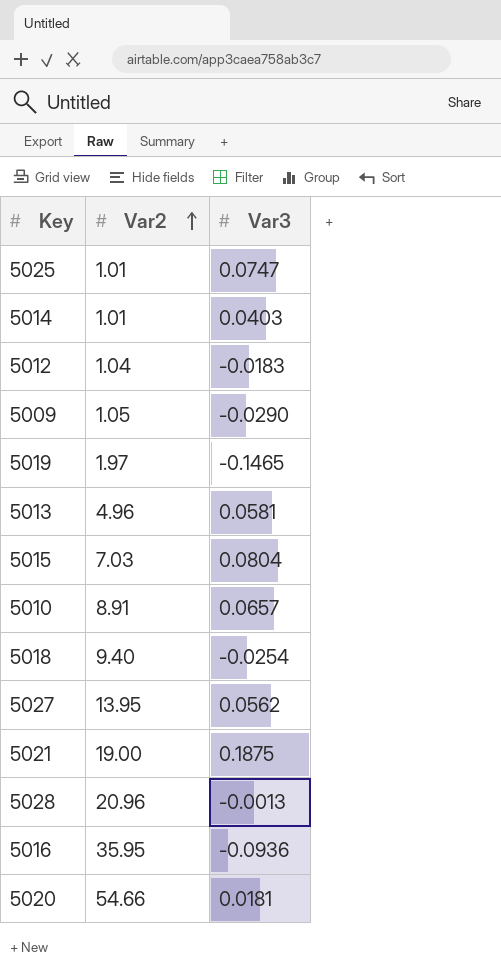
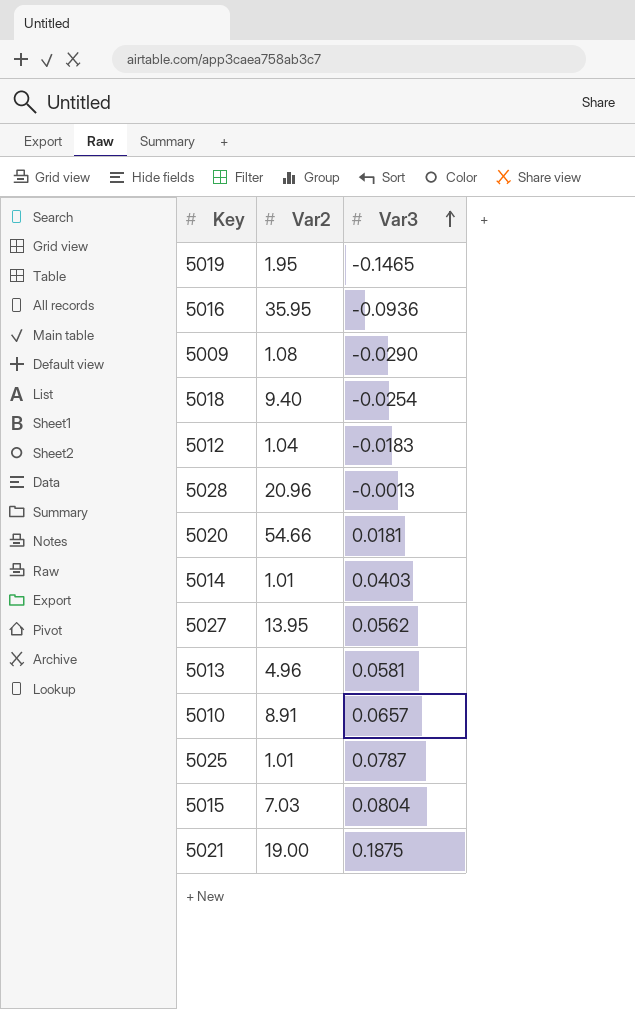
row order: Var2 ascending -> Var3 ascending
5019 | Var2: 1.97 -> 1.95
5009 | Var2: 1.05 -> 1.08
5025 | Var3: 0.0747 -> 0.0787

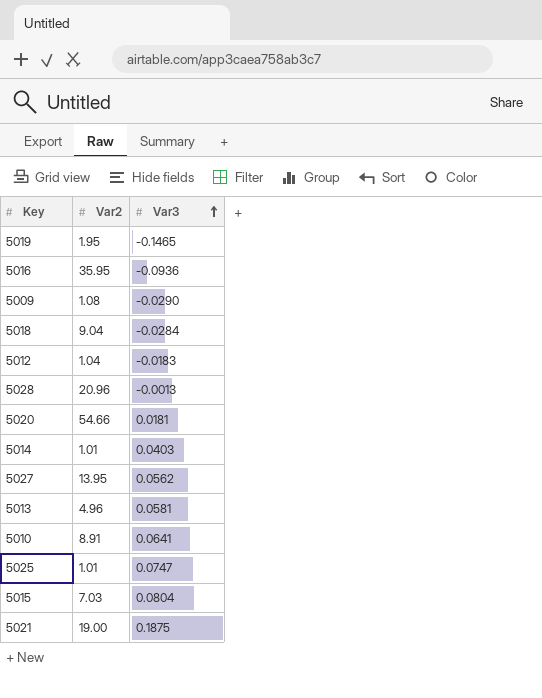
5018 | Var2: 9.40 -> 9.04
5018 | Var3: -0.0254 -> -0.0284
5010 | Var3: 0.0657 -> 0.0641
5025 | Var3: 0.0787 -> 0.0747

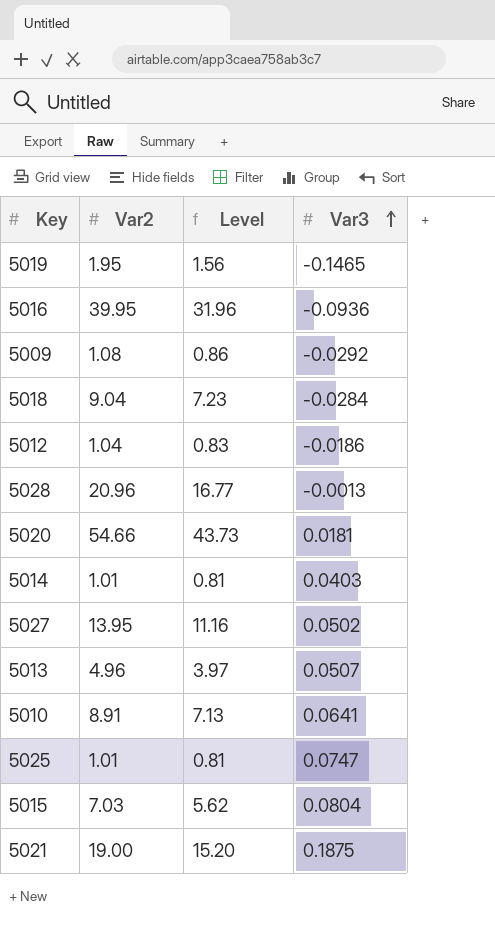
column Level | formula: none -> [Var2] * 0.8
5016 | Var2: 35.95 -> 39.95
5009 | Var3: -0.0290 -> -0.0292
5012 | Var3: -0.0183 -> -0.0186
5027 | Var3: 0.0562 -> 0.0502
5013 | Var3: 0.0581 -> 0.0507

